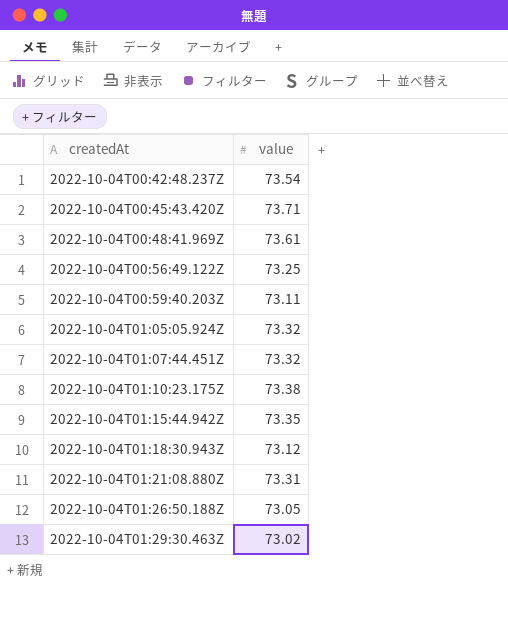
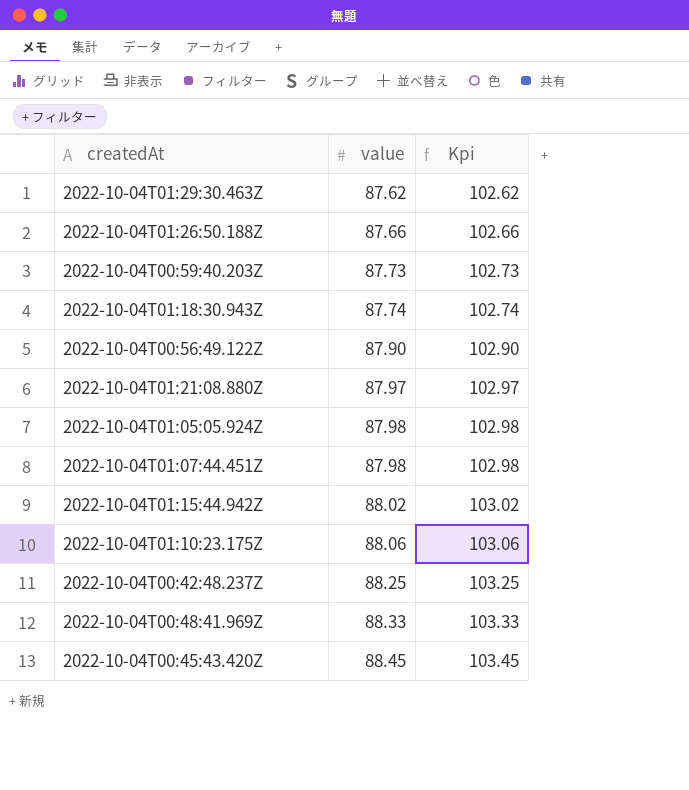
row order: createdAt ascending -> value ascending
column Kpi | formula: none -> [value] + 15
2022-10-04T01:29:30.463Z | value: 73.02 -> 87.62
2022-10-04T01:26:50.188Z | value: 73.05 -> 87.66
2022-10-04T00:59:40.203Z | value: 73.11 -> 87.73
2022-10-04T01:18:30.943Z | value: 73.12 -> 87.74
2022-10-04T00:56:49.122Z | value: 73.25 -> 87.90
2022-10-04T01:21:08.880Z | value: 73.31 -> 87.97
2022-10-04T01:05:05.924Z | value: 73.32 -> 87.98
2022-10-04T01:07:44.451Z | value: 73.32 -> 87.98
2022-10-04T01:15:44.942Z | value: 73.35 -> 88.02
2022-10-04T01:10:23.175Z | value: 73.38 -> 88.06
2022-10-04T00:42:48.237Z | value: 73.54 -> 88.25
2022-10-04T00:48:41.969Z | value: 73.61 -> 88.33
2022-10-04T00:45:43.420Z | value: 73.71 -> 88.45

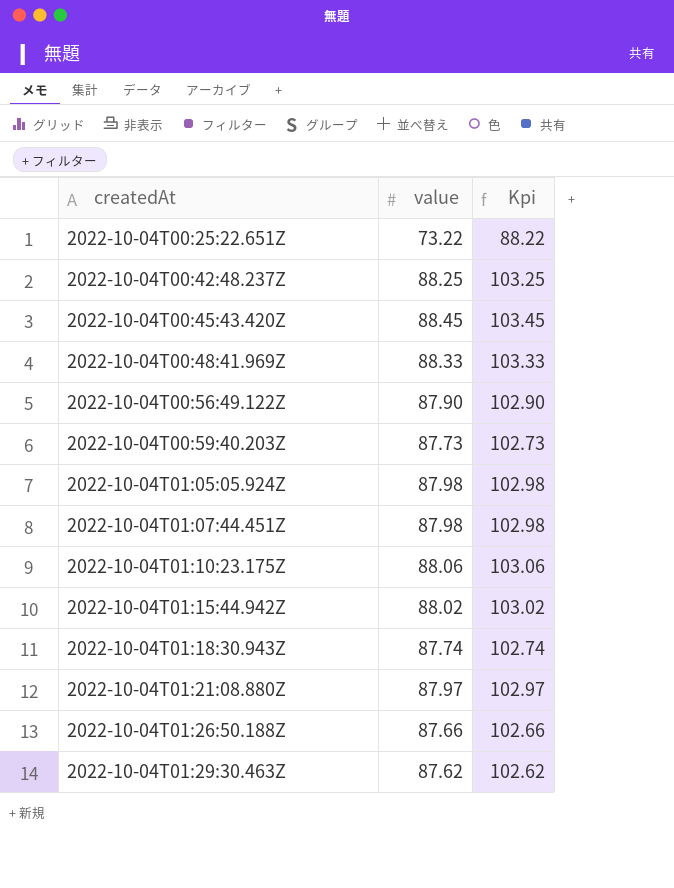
row order: value ascending -> createdAt ascending
row 2022-10-04T00:25:22.651Z: none -> 73.22 | 88.22

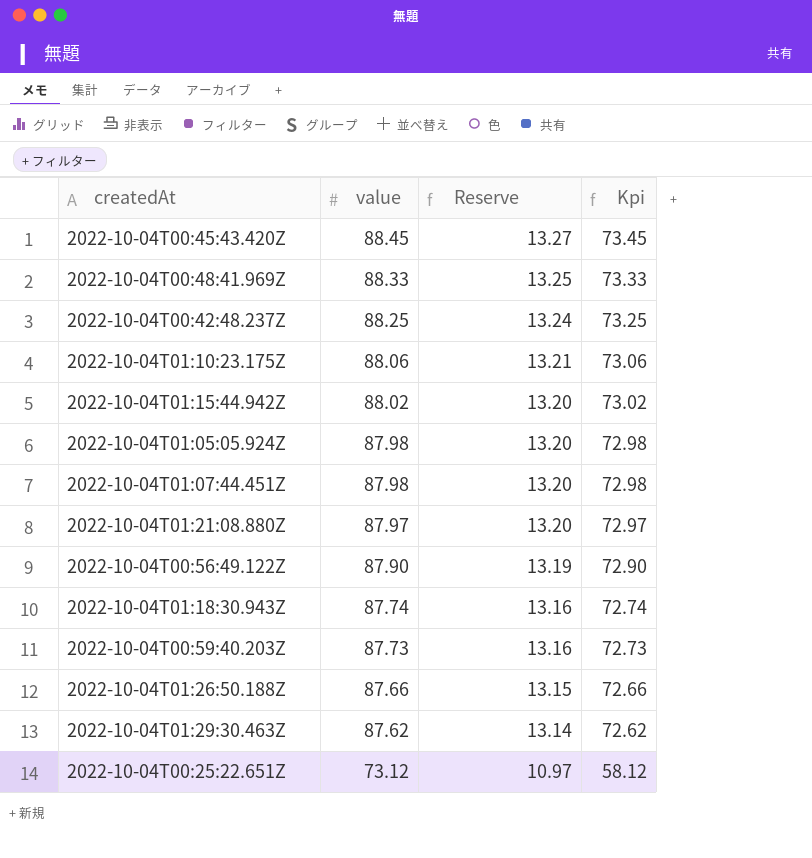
row order: createdAt ascending -> value descending
column Reserve | formula: none -> [value] * 0.15
column Kpi | formula: [value] + 15 -> [value] - 15
2022-10-04T00:25:22.651Z | value: 73.22 -> 73.12

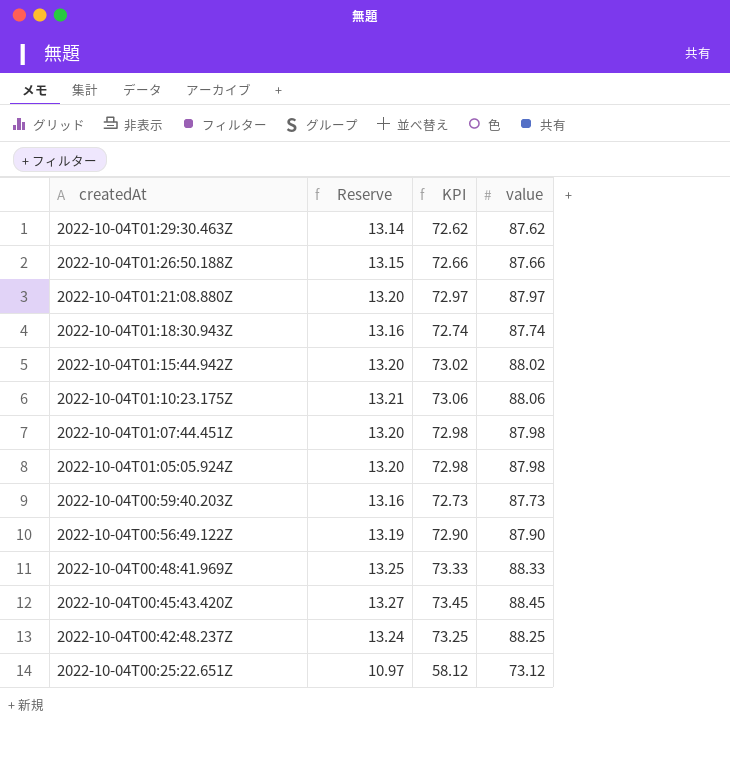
row order: value descending -> createdAt descending
column name: Kpi -> KPI
column value | position: 2 -> 4

